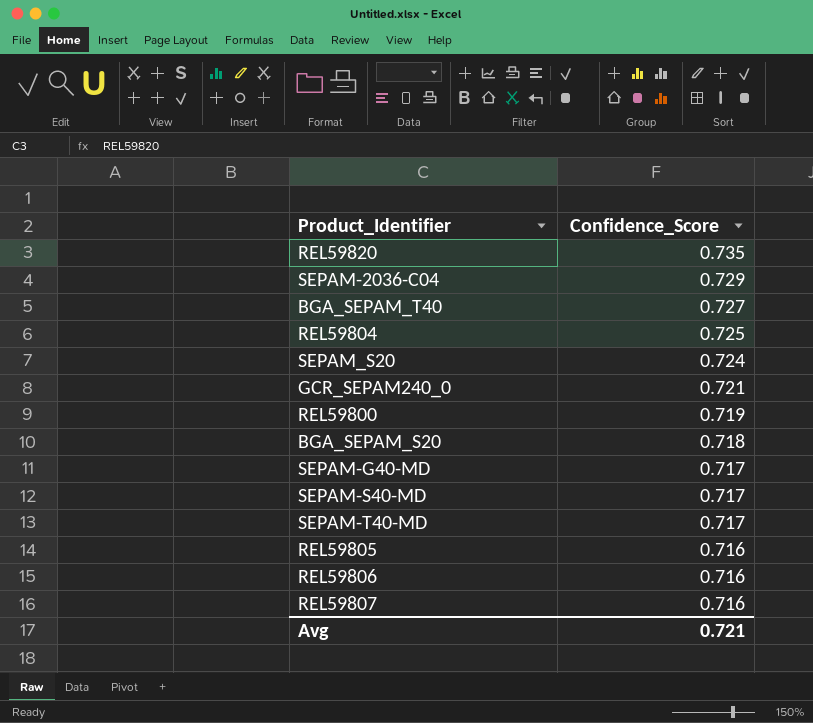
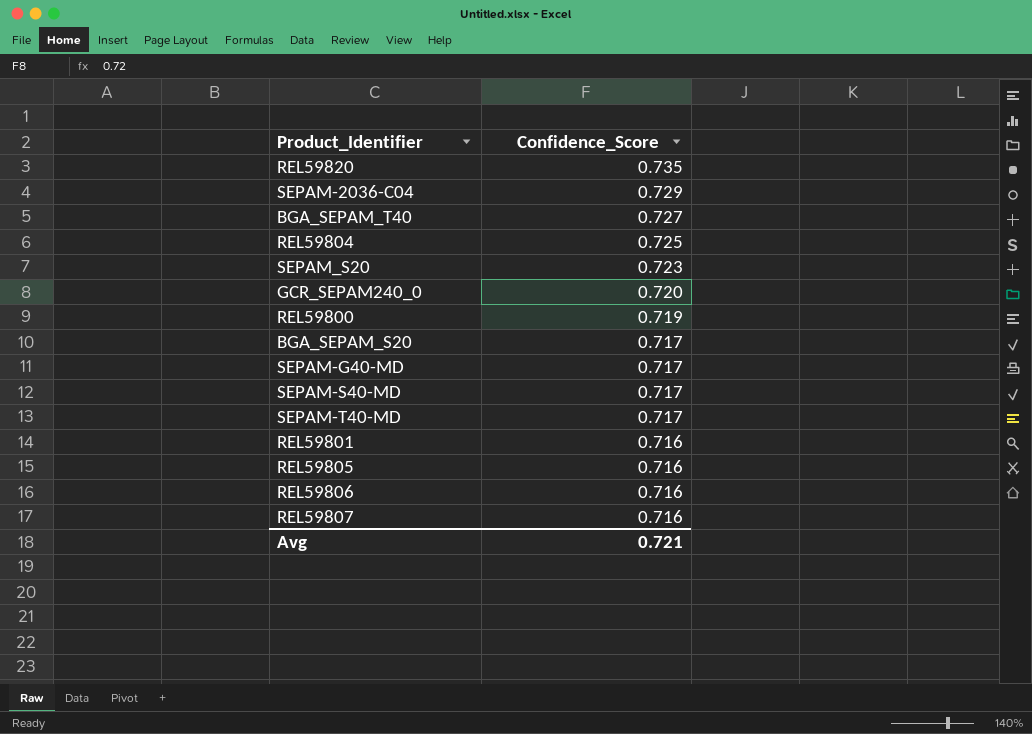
SEPAM_S20 | Confidence_Score: 0.724 -> 0.723
GCR_SEPAM240_0 | Confidence_Score: 0.721 -> 0.720
BGA_SEPAM_S20 | Confidence_Score: 0.718 -> 0.717
row REL59801: none -> 0.716

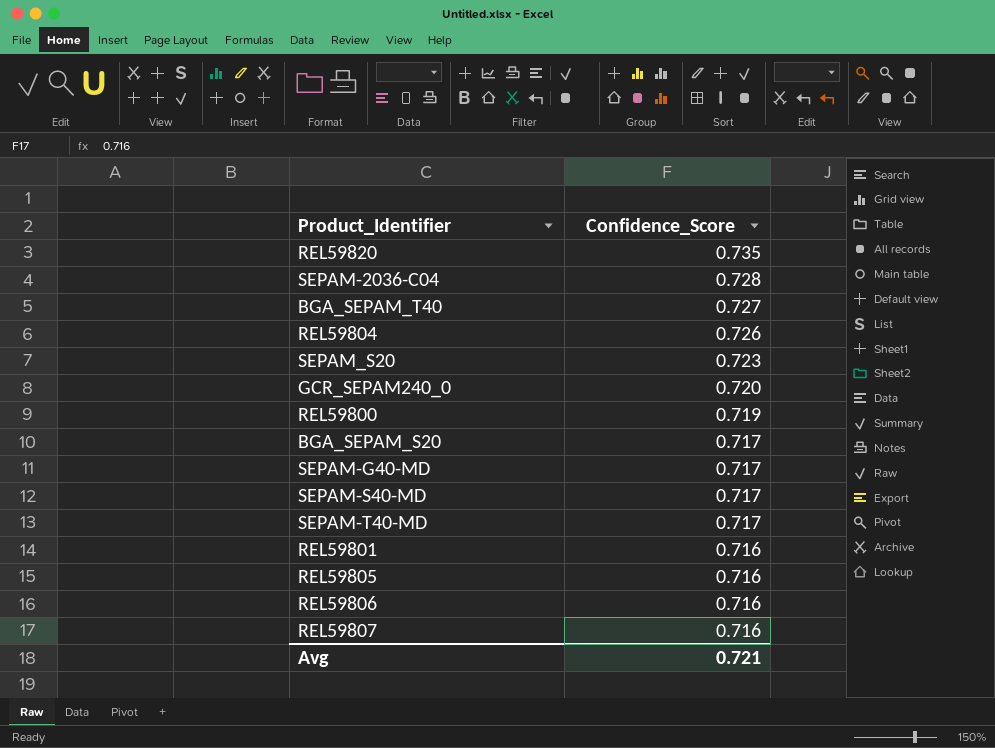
SEPAM-2036-C04 | Confidence_Score: 0.729 -> 0.728
REL59804 | Confidence_Score: 0.725 -> 0.726

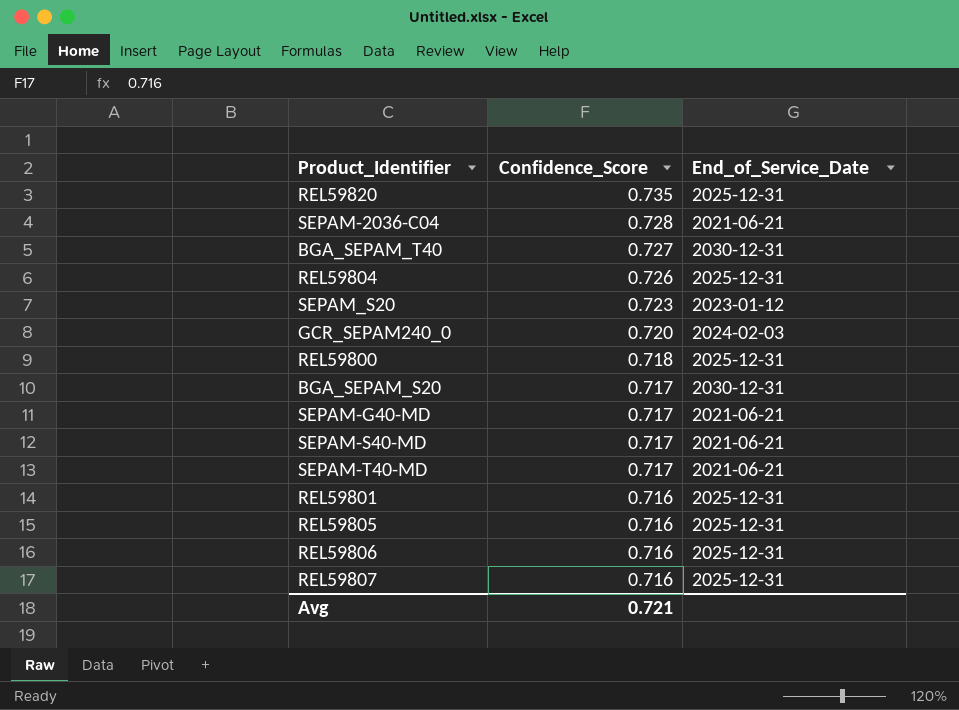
column End_of_Service_Date | position: none -> 3
REL59800 | Confidence_Score: 0.719 -> 0.718

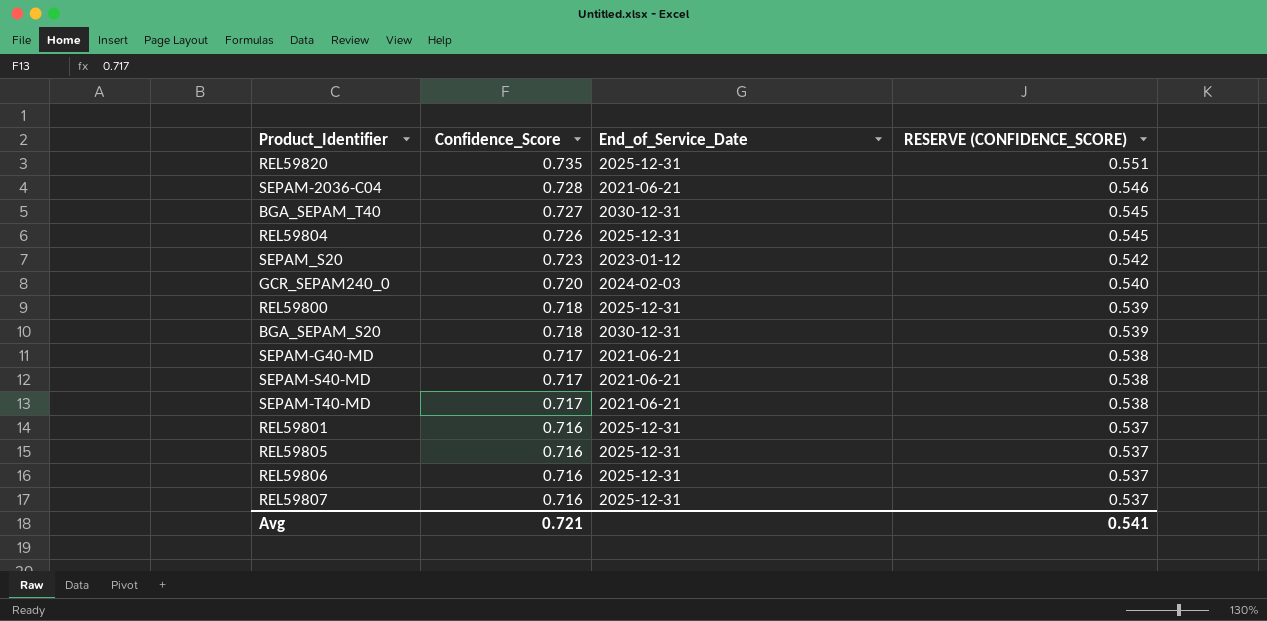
column RESERVE (CONFIDENCE_SCORE) | formula: none -> [Confidence_Score] * 0.75
BGA_SEPAM_S20 | Confidence_Score: 0.717 -> 0.718

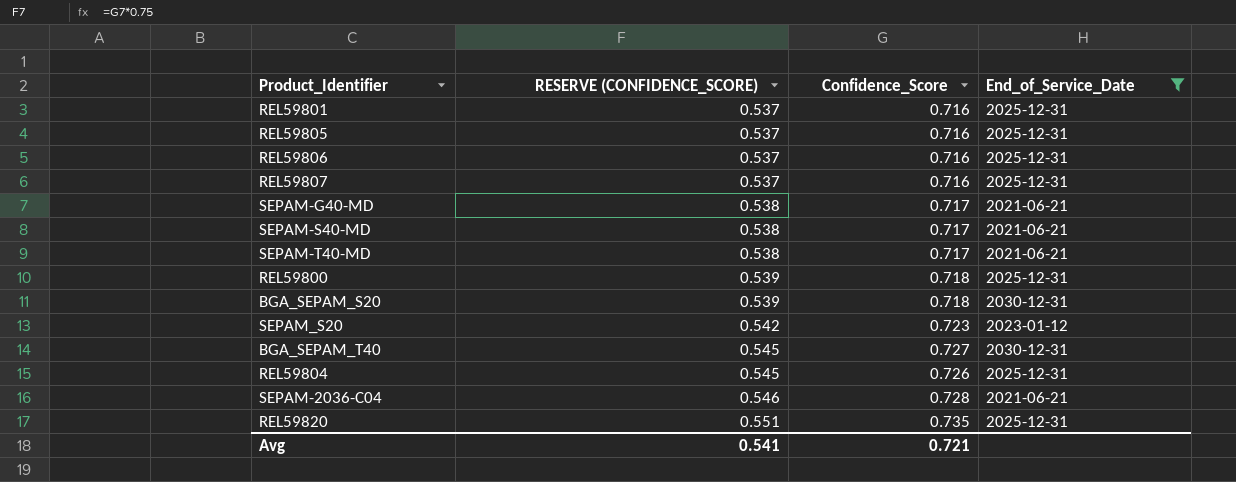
filter: none -> End_of_Service_Date != 2024-02-03
row order: Confidence_Score descending -> RESERVE (CONFIDENCE_SCORE) ascending
column RESERVE (CONFIDENCE_SCORE) | position: 4 -> 2

